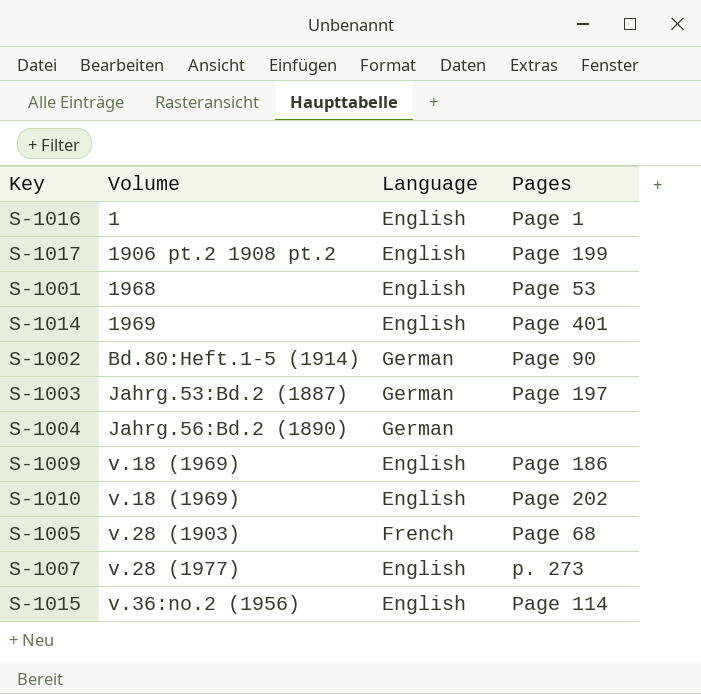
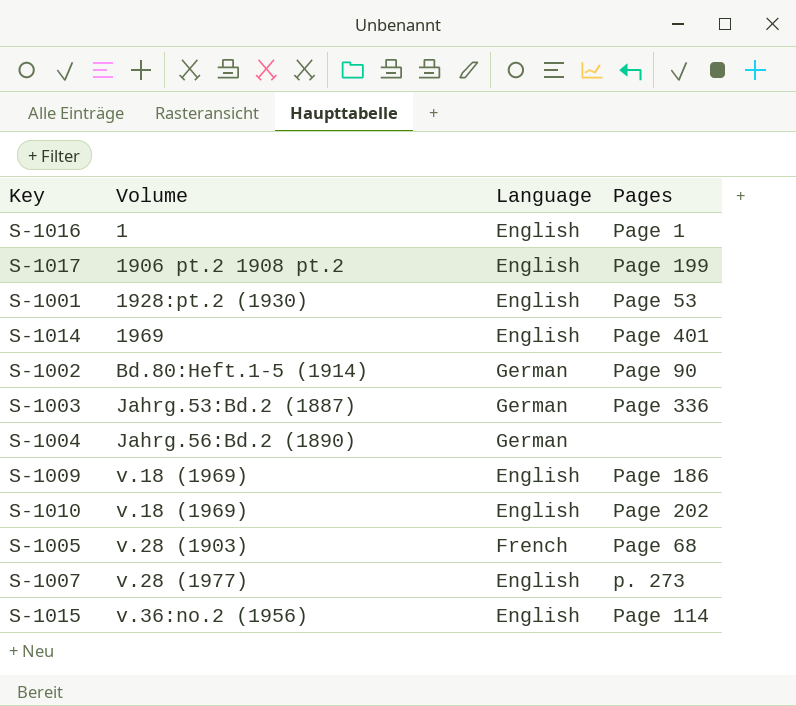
S-1001 | Volume: 1968 -> 1928:pt.2 (1930)
S-1003 | Pages: Page 197 -> Page 336

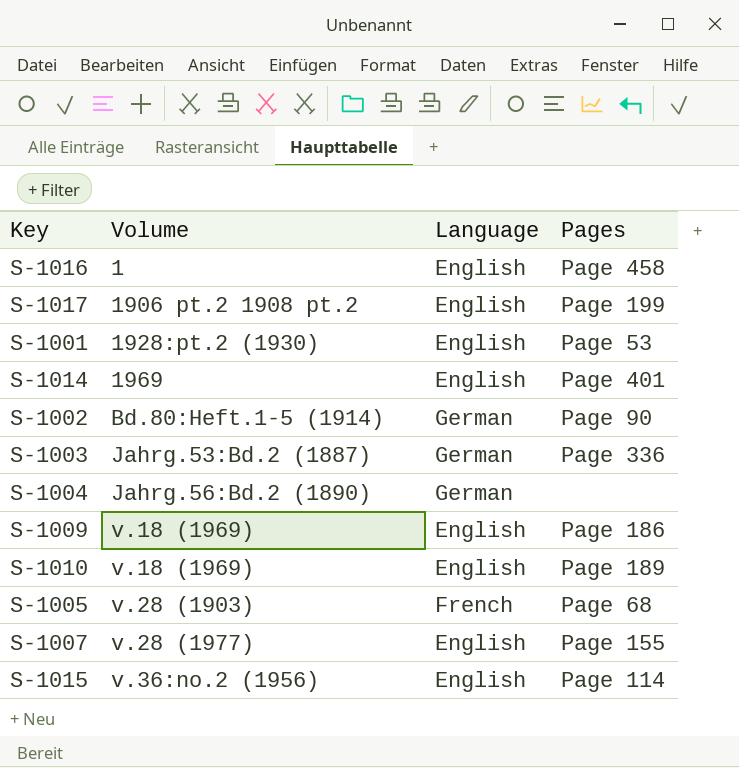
S-1016 | Pages: Page 1 -> Page 458
S-1010 | Pages: Page 202 -> Page 189
S-1007 | Pages: p. 273 -> Page 155

